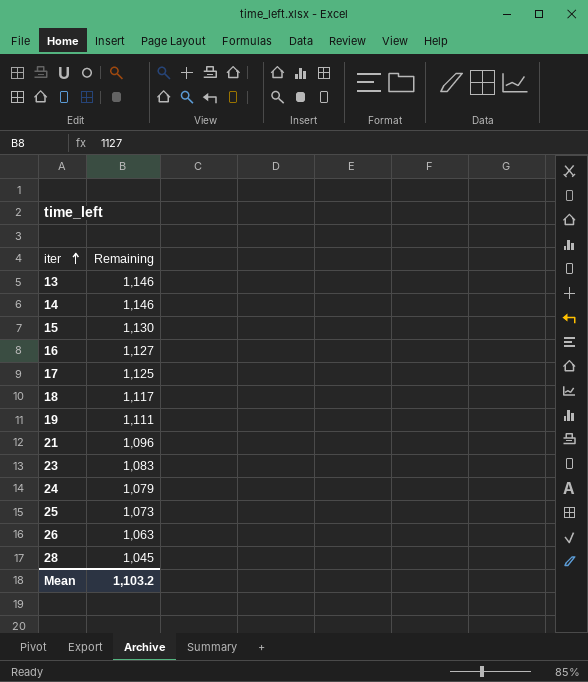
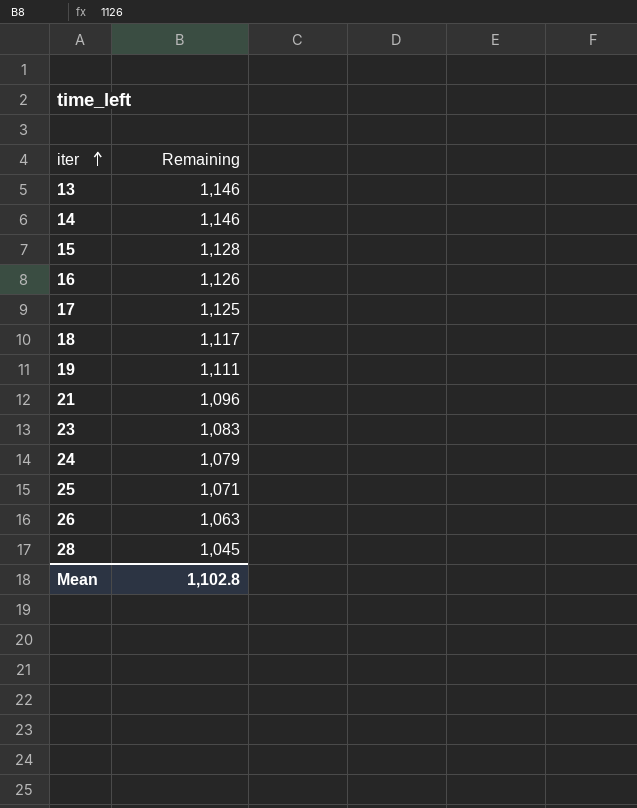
15 | Remaining: 1,130 -> 1,128
16 | Remaining: 1,127 -> 1,126
25 | Remaining: 1,073 -> 1,071
Mean | Remaining: 1,103.2 -> 1,102.8

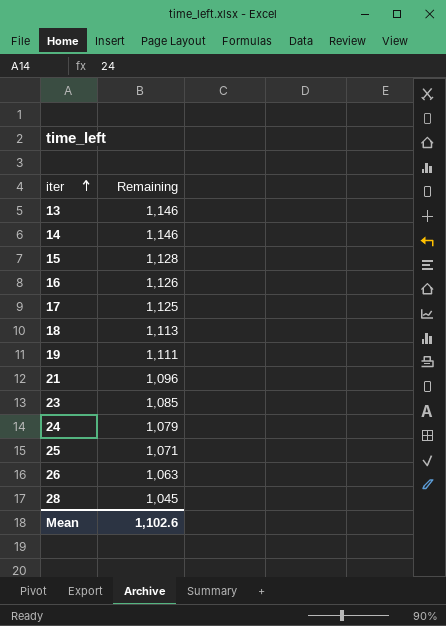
18 | Remaining: 1,117 -> 1,113
23 | Remaining: 1,083 -> 1,085
Mean | Remaining: 1,102.8 -> 1,102.6

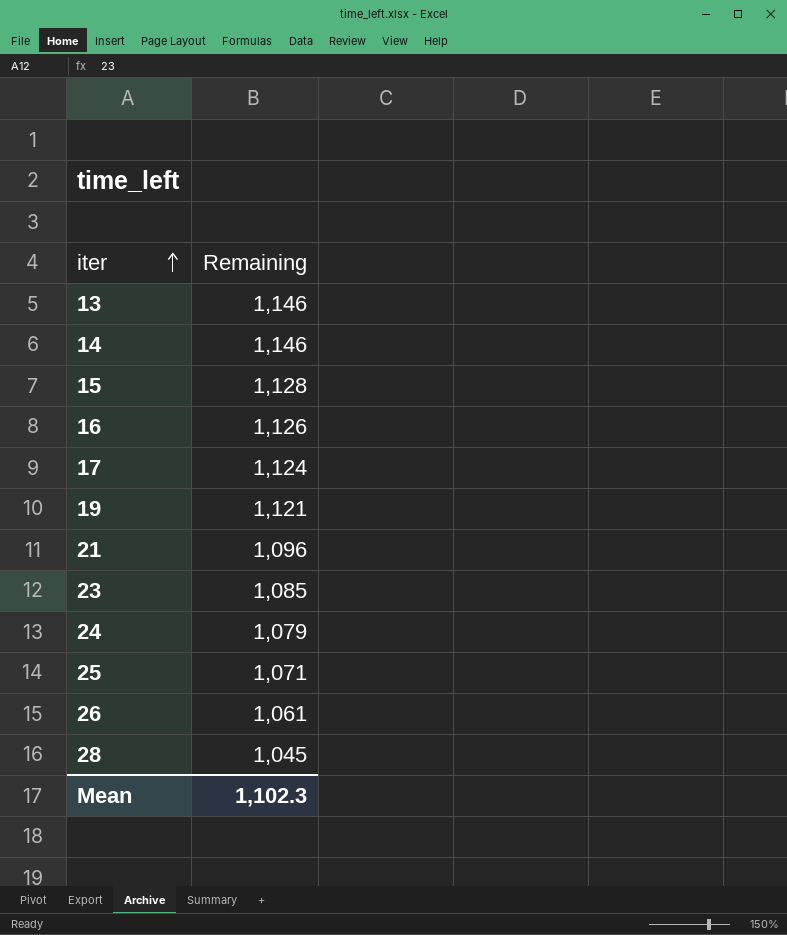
row 18: 1,113 -> none
17 | Remaining: 1,125 -> 1,124
19 | Remaining: 1,111 -> 1,121
26 | Remaining: 1,063 -> 1,061
Mean | Remaining: 1,102.6 -> 1,102.3

